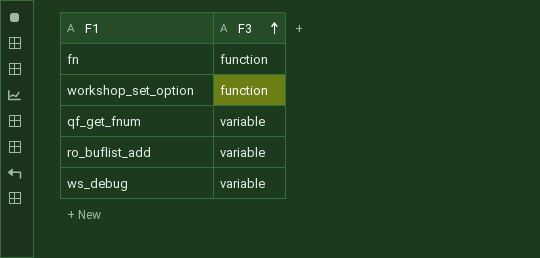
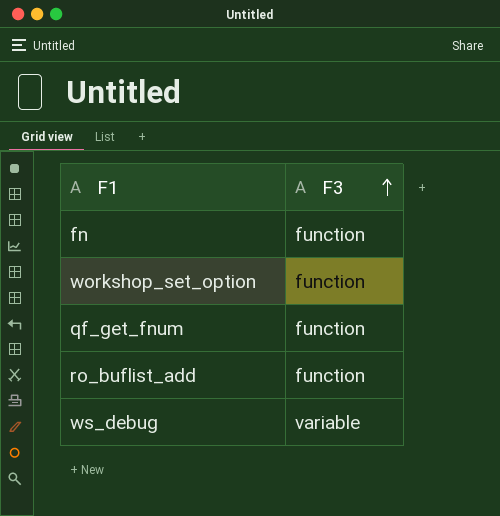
qf_get_fnum | F3: variable -> function
ro_buflist_add | F3: variable -> function

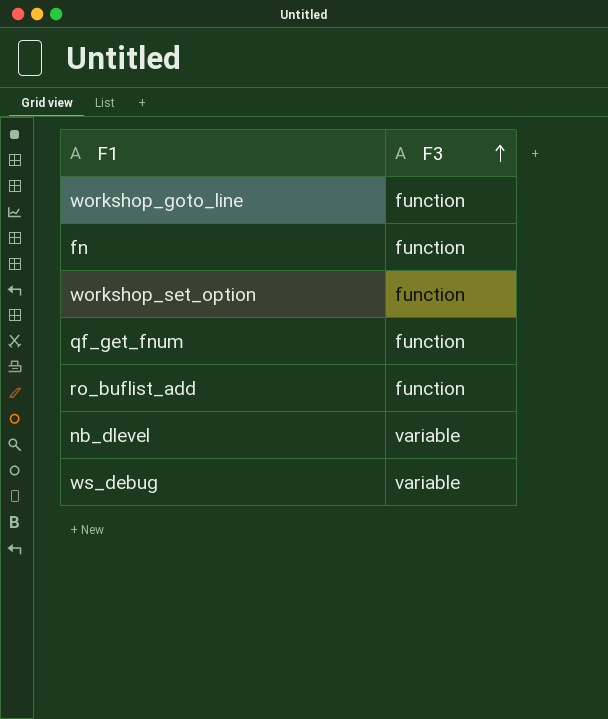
row workshop_goto_line: none -> function
row nb_dlevel: none -> variable

